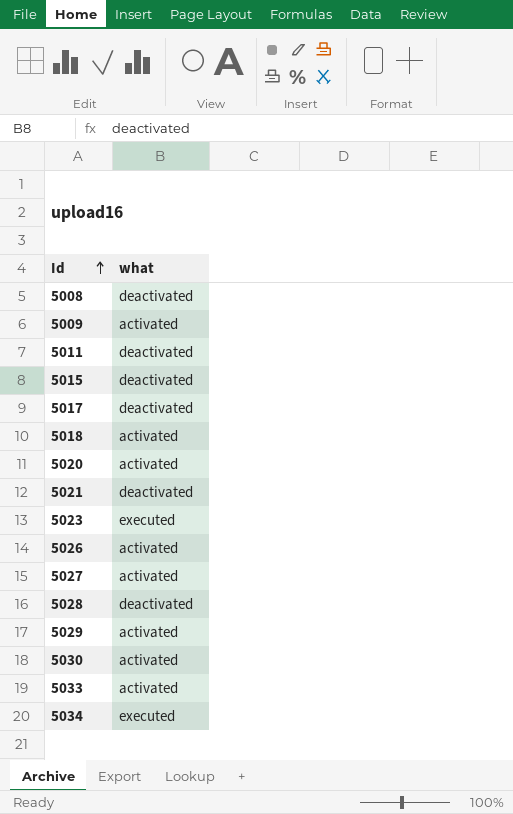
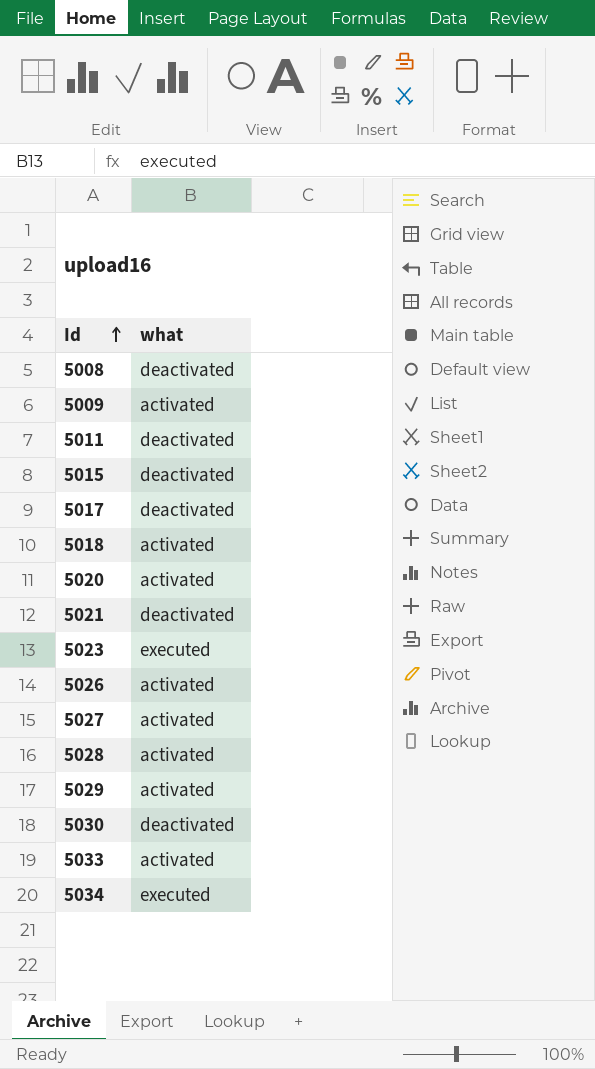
5028 | what: deactivated -> activated
5030 | what: activated -> deactivated

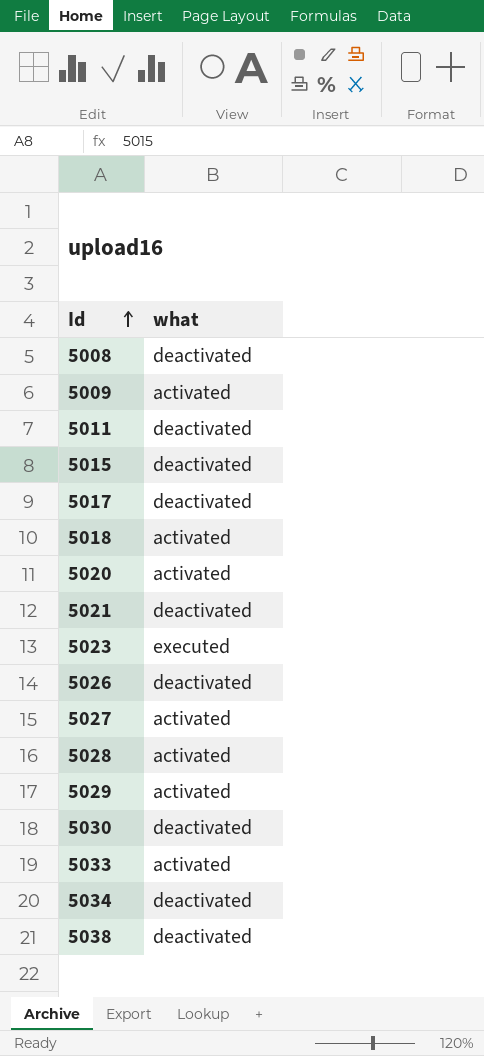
5026 | what: activated -> deactivated
5034 | what: executed -> deactivated
row 5038: none -> deactivated

